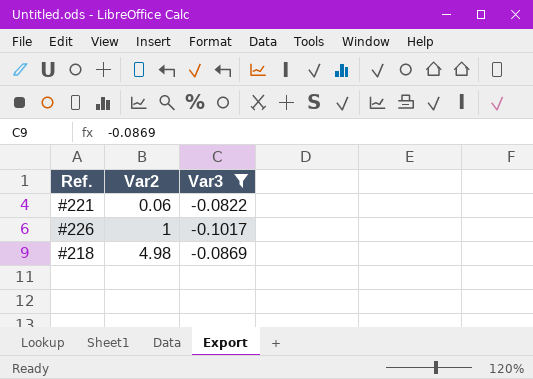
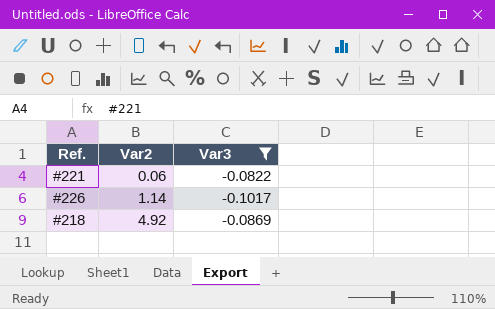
#226 | Var2: 1 -> 1.14
#218 | Var2: 4.98 -> 4.92

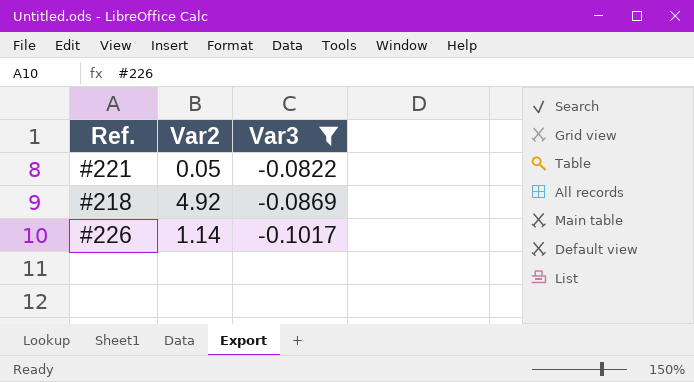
row order: Var2 ascending -> Var3 descending
#221 | Var2: 0.06 -> 0.05

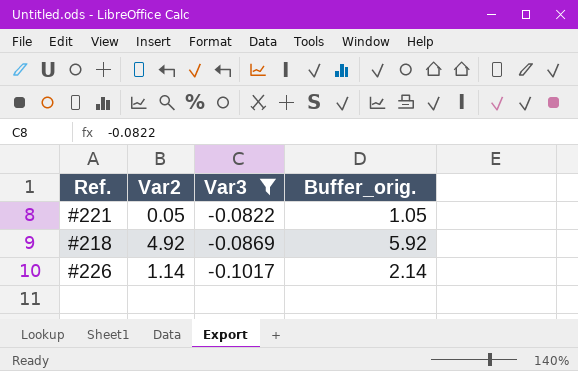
column Buffer_orig. | formula: none -> [Var2] + 1

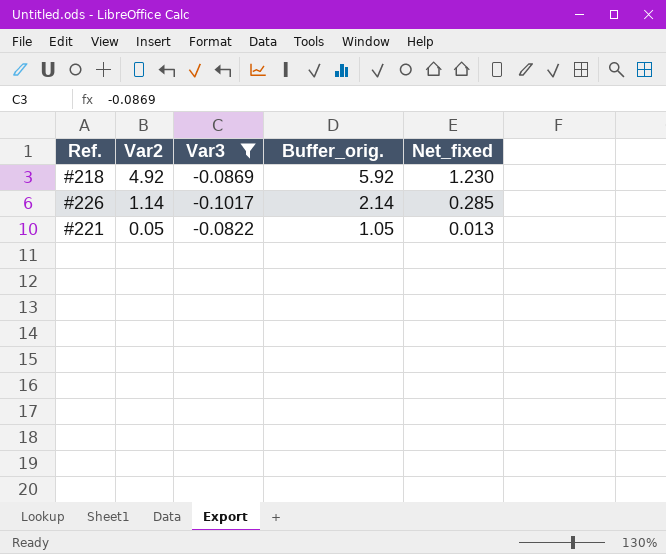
row order: Var3 descending -> Var2 descending
column Net_fixed | formula: none -> [Var2] * 0.25

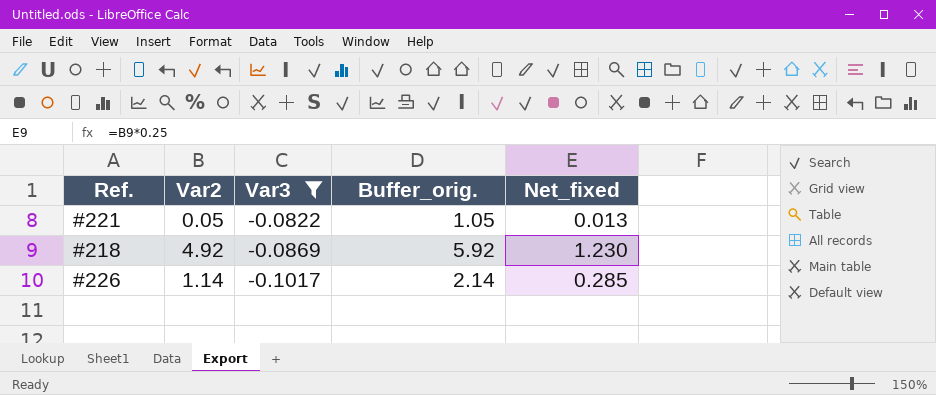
row order: Var2 descending -> Var3 descending

